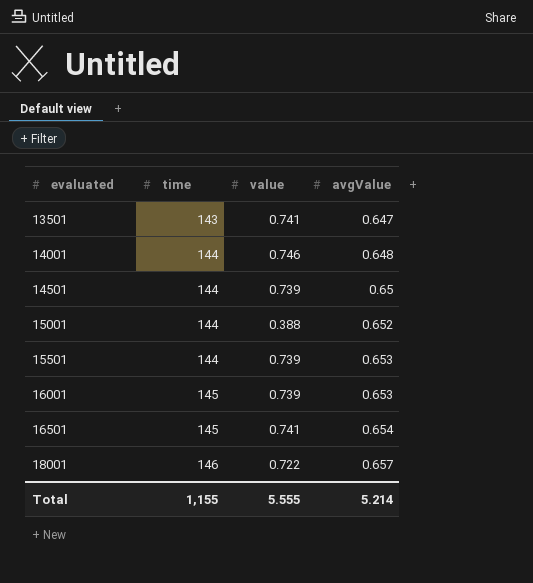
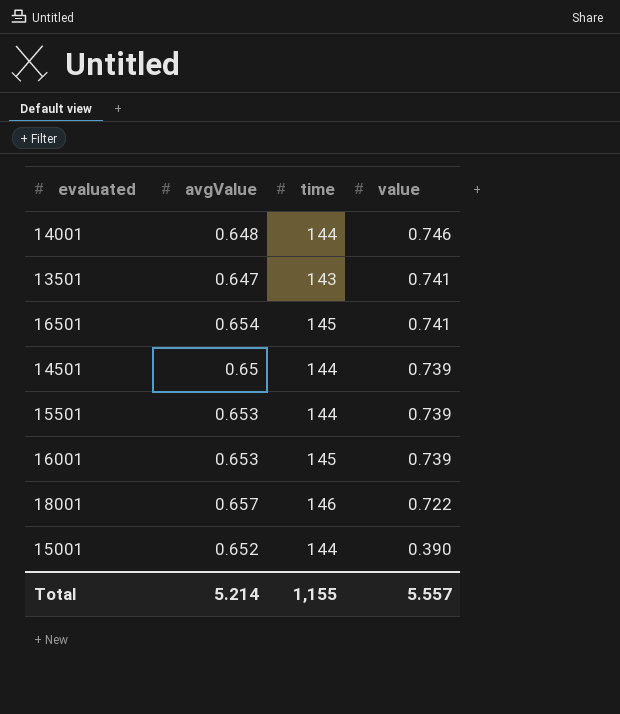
row order: evaluated ascending -> value descending
column avgValue | position: 4 -> 2
15001 | value: 0.388 -> 0.390
Total | value: 5.555 -> 5.557

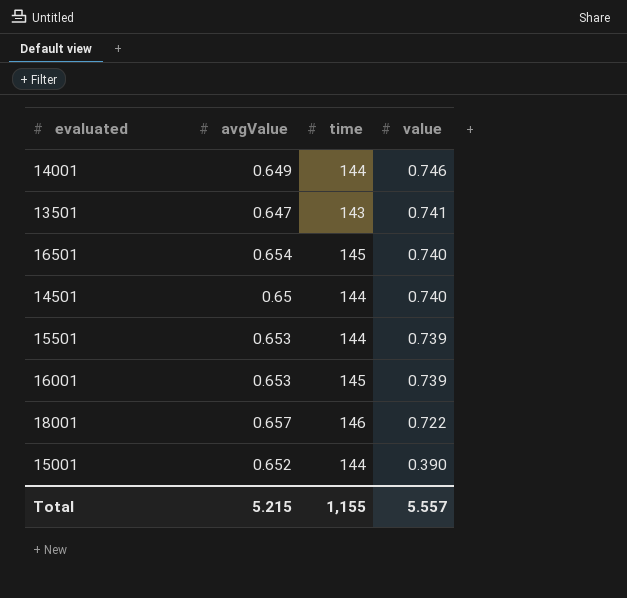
14001 | avgValue: 0.648 -> 0.649
16501 | value: 0.741 -> 0.740
14501 | value: 0.739 -> 0.740
Total | avgValue: 5.214 -> 5.215

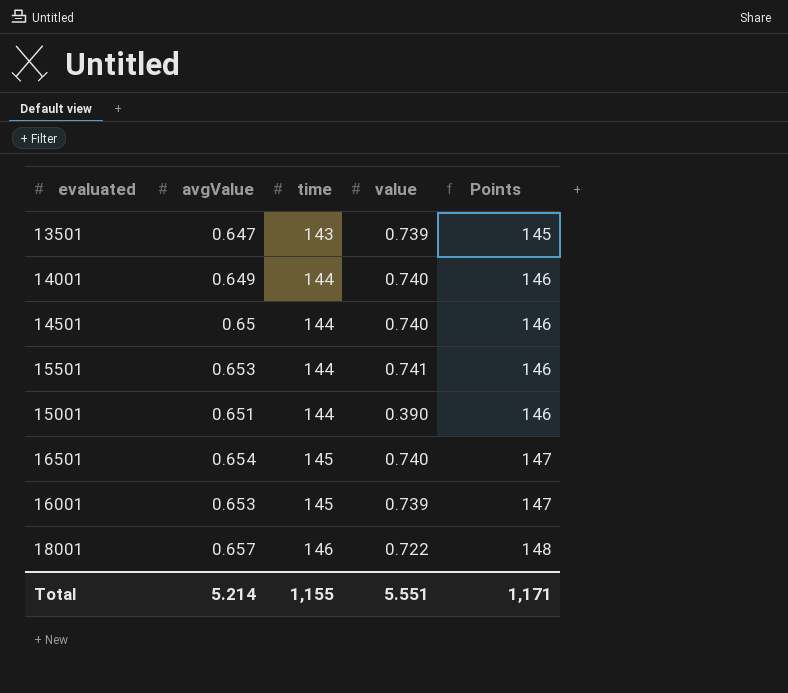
row order: value descending -> time ascending
column Points | formula: none -> [time] + 2
13501 | value: 0.741 -> 0.739
14001 | value: 0.746 -> 0.740
15501 | value: 0.739 -> 0.741
15001 | avgValue: 0.652 -> 0.651
Total | avgValue: 5.215 -> 5.214
Total | value: 5.557 -> 5.551

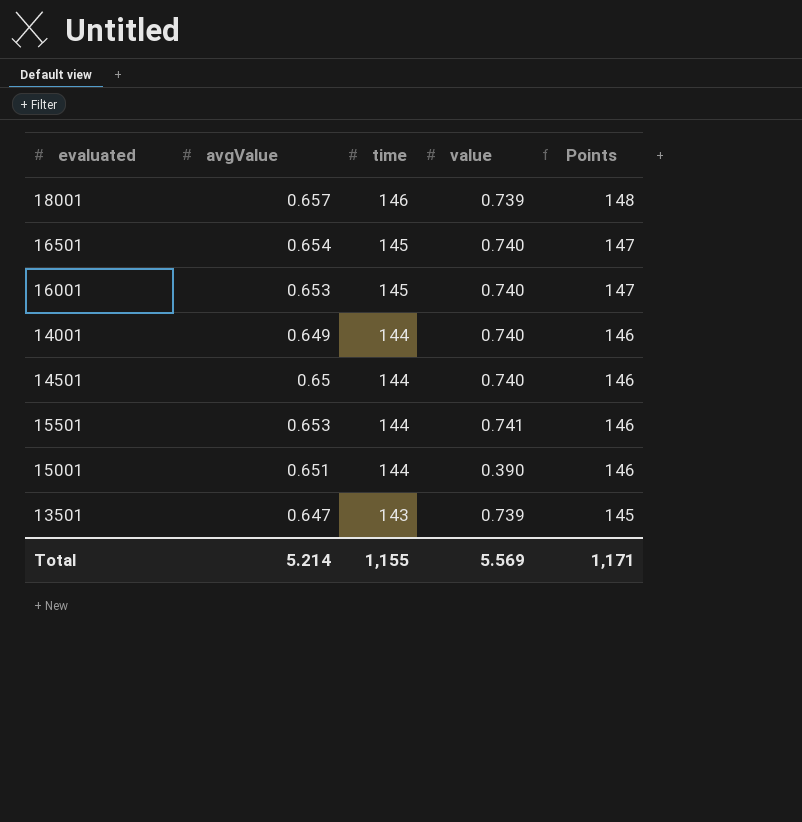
row order: time ascending -> time descending
18001 | value: 0.722 -> 0.739
16001 | value: 0.739 -> 0.740
Total | value: 5.551 -> 5.569

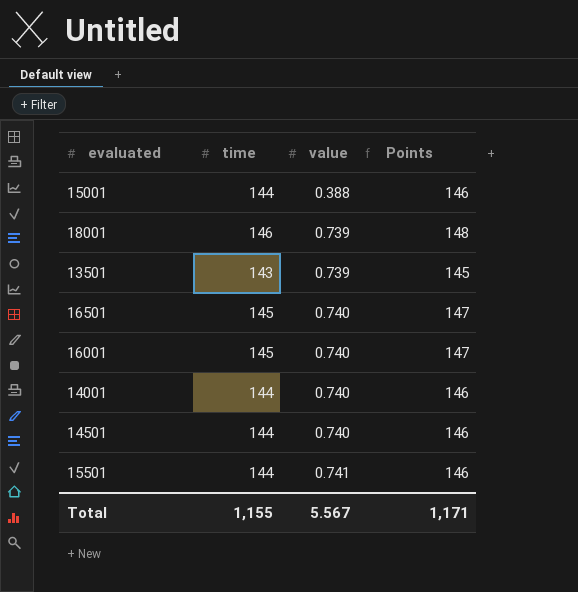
row order: time descending -> value ascending
column avgValue | position: 2 -> none
15001 | value: 0.390 -> 0.388
Total | value: 5.569 -> 5.567

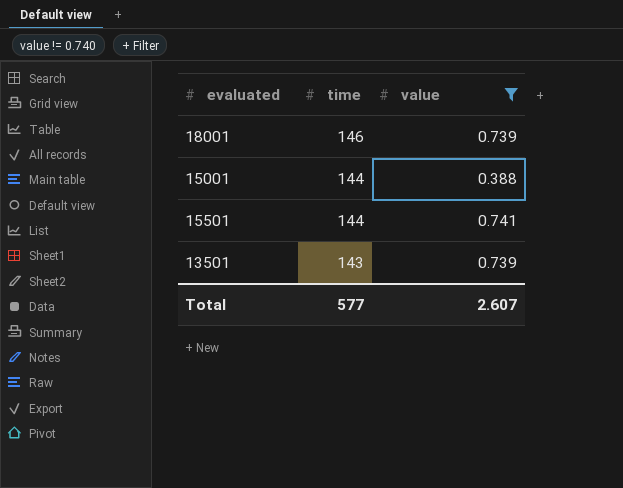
filter: none -> value != 0.740
row order: value ascending -> time descending
column Points | formula: [time] + 2 -> none
Total | time: 1,155 -> 577
Total | value: 5.567 -> 2.607

